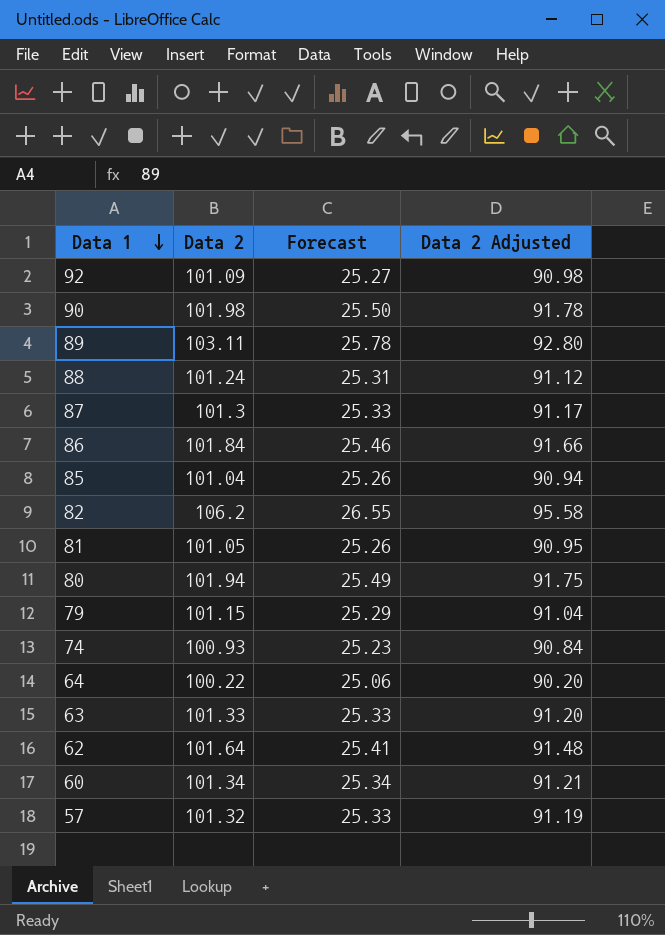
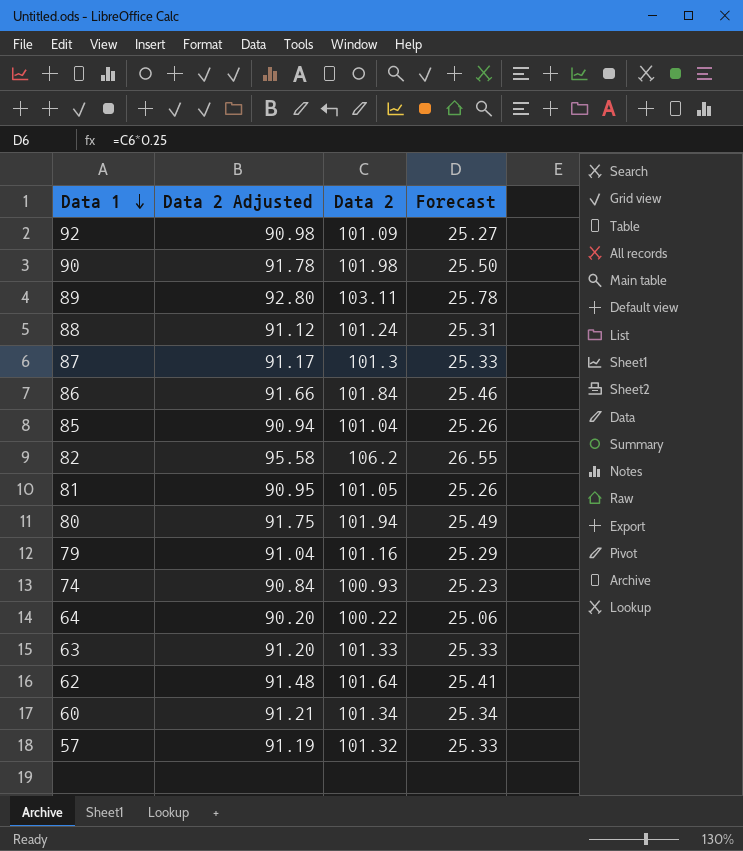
column Data 2 Adjusted | position: 4 -> 2
79 | Data 2: 101.15 -> 101.16

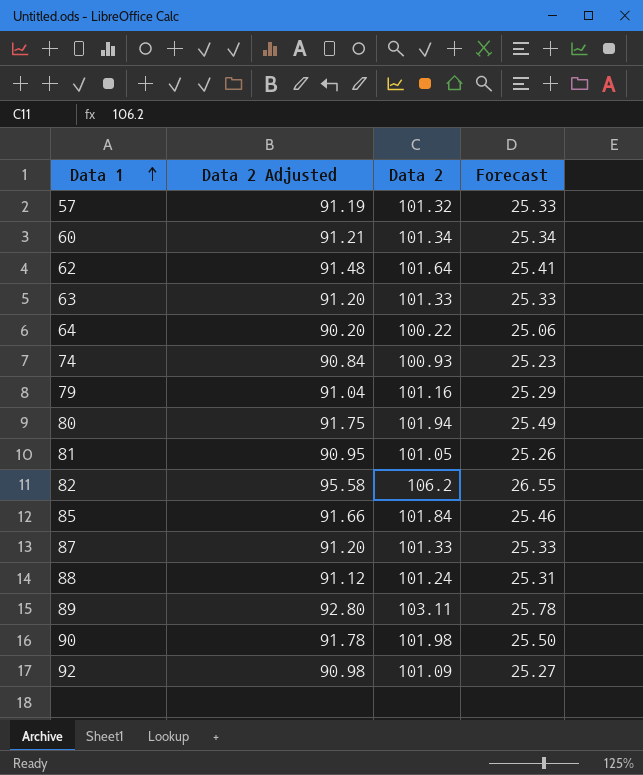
row order: Data 1 descending -> Data 1 ascending
row 86: 91.66 | 101.84 | 25.46 -> none
85 | Data 2 Adjusted: 90.94 -> 91.66
85 | Data 2: 101.04 -> 101.84
85 | Forecast: 25.26 -> 25.46
87 | Data 2 Adjusted: 91.17 -> 91.20
87 | Data 2: 101.3 -> 101.33

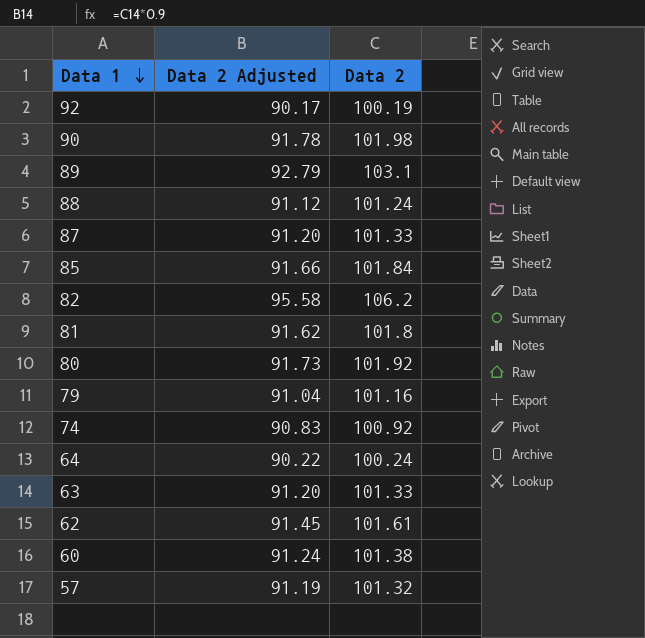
row order: Data 1 ascending -> Data 1 descending
column Forecast | formula: [Data 2] * 0.25 -> none
92 | Data 2 Adjusted: 90.98 -> 90.17
92 | Data 2: 101.09 -> 100.19
89 | Data 2 Adjusted: 92.80 -> 92.79
89 | Data 2: 103.11 -> 103.1
81 | Data 2 Adjusted: 90.95 -> 91.62
81 | Data 2: 101.05 -> 101.8
80 | Data 2 Adjusted: 91.75 -> 91.73
80 | Data 2: 101.94 -> 101.92
74 | Data 2 Adjusted: 90.84 -> 90.83
74 | Data 2: 100.93 -> 100.92
64 | Data 2 Adjusted: 90.20 -> 90.22
64 | Data 2: 100.22 -> 100.24
62 | Data 2 Adjusted: 91.48 -> 91.45
62 | Data 2: 101.64 -> 101.61
60 | Data 2 Adjusted: 91.21 -> 91.24
60 | Data 2: 101.34 -> 101.38

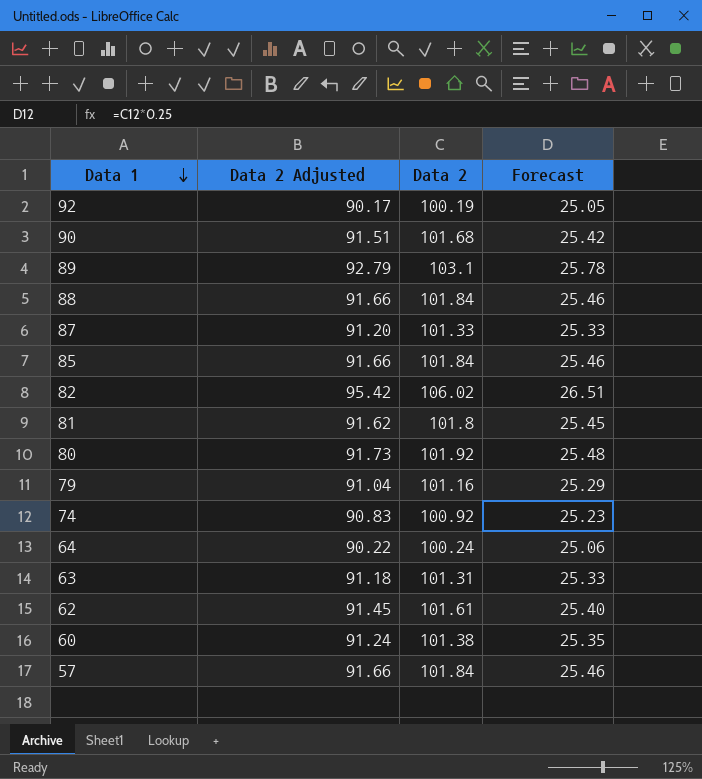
column Forecast | formula: none -> [Data 2] * 0.25
90 | Data 2 Adjusted: 91.78 -> 91.51
90 | Data 2: 101.98 -> 101.68
88 | Data 2 Adjusted: 91.12 -> 91.66
88 | Data 2: 101.24 -> 101.84
82 | Data 2 Adjusted: 95.58 -> 95.42
82 | Data 2: 106.2 -> 106.02
63 | Data 2 Adjusted: 91.20 -> 91.18
63 | Data 2: 101.33 -> 101.31
57 | Data 2 Adjusted: 91.19 -> 91.66
57 | Data 2: 101.32 -> 101.84

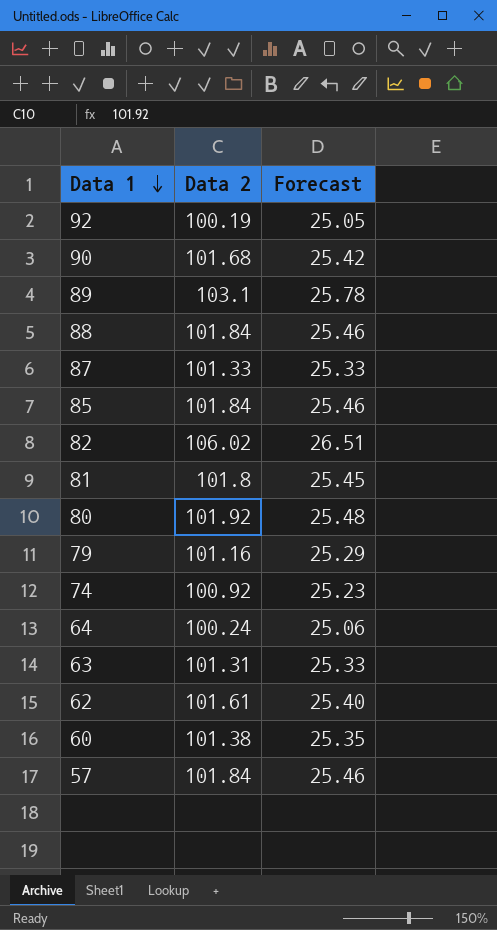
column Data 2 Adjusted | formula: [Data 2] * 0.9 -> none

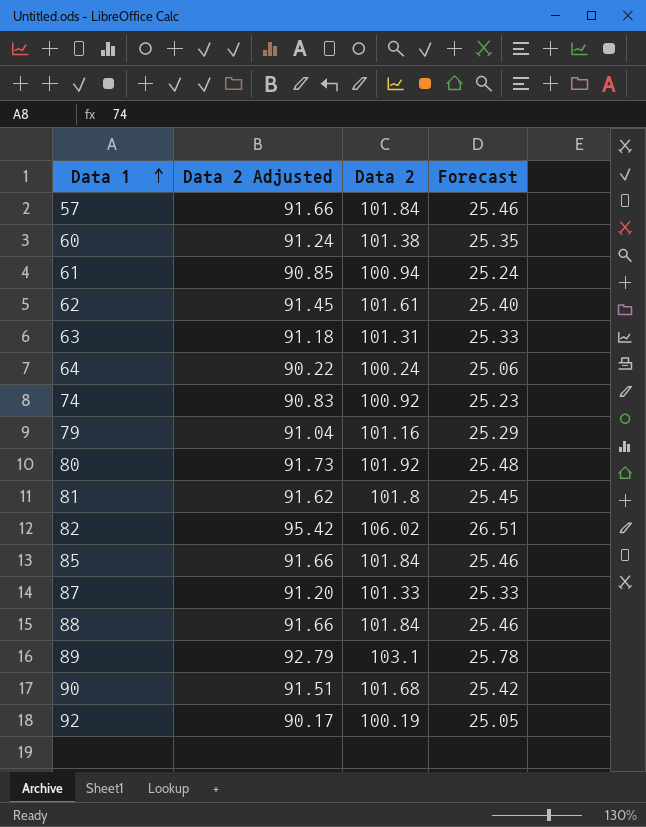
row order: Data 1 descending -> Data 1 ascending
column Data 2 Adjusted | formula: none -> [Data 2] * 0.9
row 61: none -> 90.85 | 100.94 | 25.24

